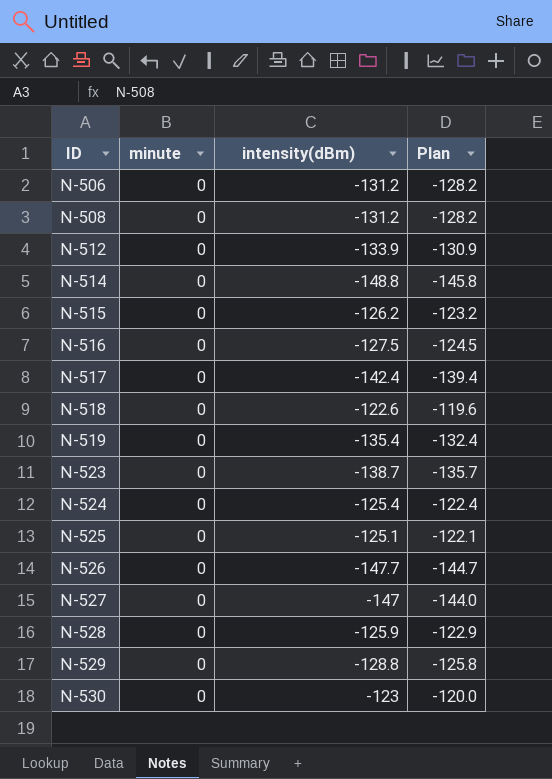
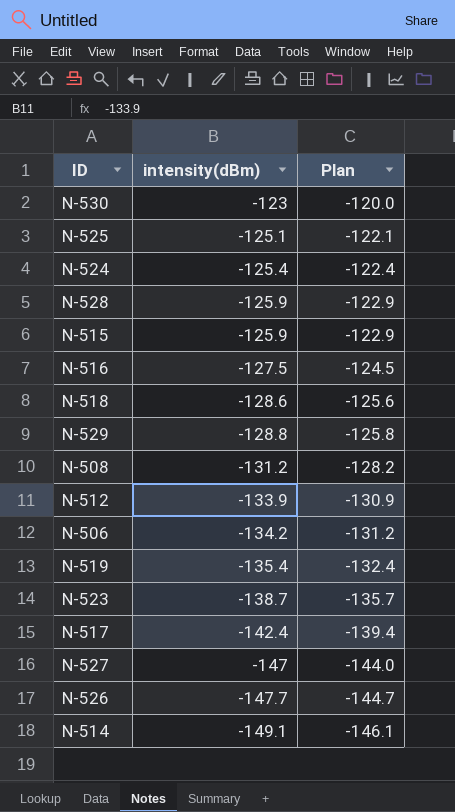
row order: ID ascending -> intensity(dBm) descending
column minute | position: 2 -> none
N-515 | intensity(dBm): -126.2 -> -125.9
N-515 | Plan: -123.2 -> -122.9
N-518 | intensity(dBm): -122.6 -> -128.6
N-518 | Plan: -119.6 -> -125.6
N-506 | intensity(dBm): -131.2 -> -134.2
N-506 | Plan: -128.2 -> -131.2
N-514 | intensity(dBm): -148.8 -> -149.1
N-514 | Plan: -145.8 -> -146.1

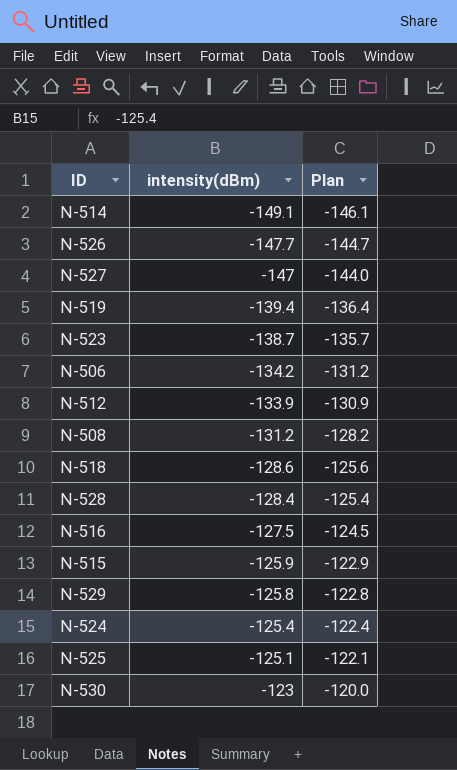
row order: intensity(dBm) descending -> intensity(dBm) ascending
row N-517: -142.4 | -139.4 -> none
N-519 | intensity(dBm): -135.4 -> -139.4
N-519 | Plan: -132.4 -> -136.4
N-528 | intensity(dBm): -125.9 -> -128.4
N-528 | Plan: -122.9 -> -125.4
N-529 | intensity(dBm): -128.8 -> -125.8
N-529 | Plan: -125.8 -> -122.8

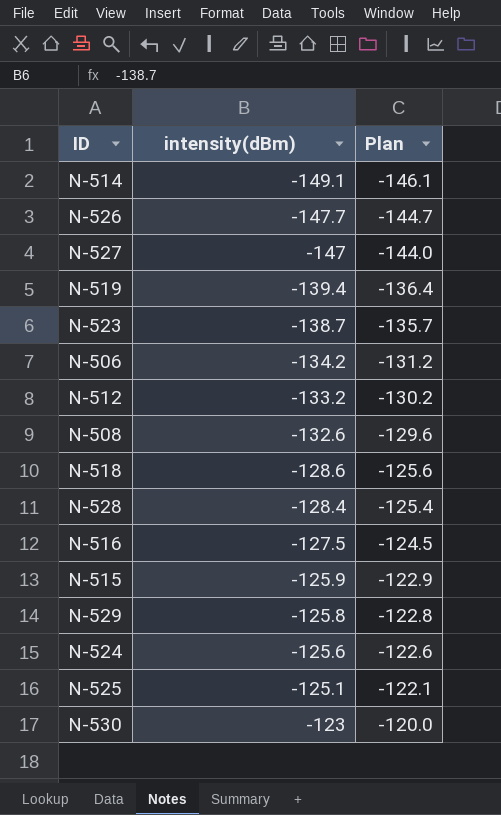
N-512 | intensity(dBm): -133.9 -> -133.2
N-512 | Plan: -130.9 -> -130.2
N-508 | intensity(dBm): -131.2 -> -132.6
N-508 | Plan: -128.2 -> -129.6
N-524 | intensity(dBm): -125.4 -> -125.6
N-524 | Plan: -122.4 -> -122.6

